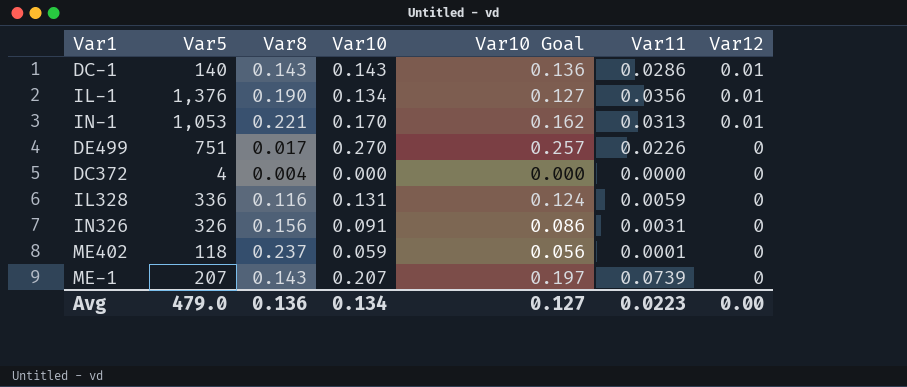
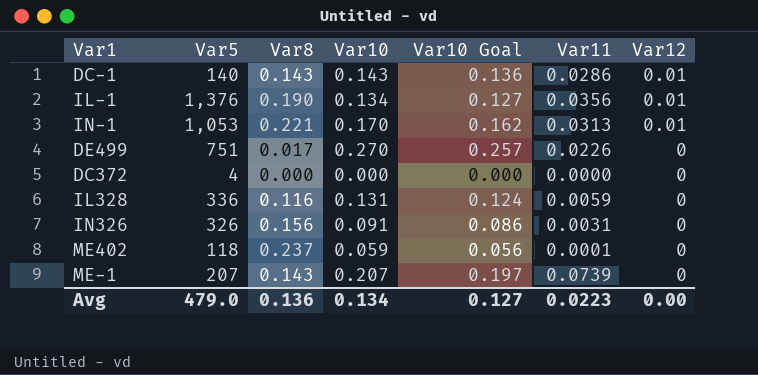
DC372 | Var8: 0.004 -> 0.000

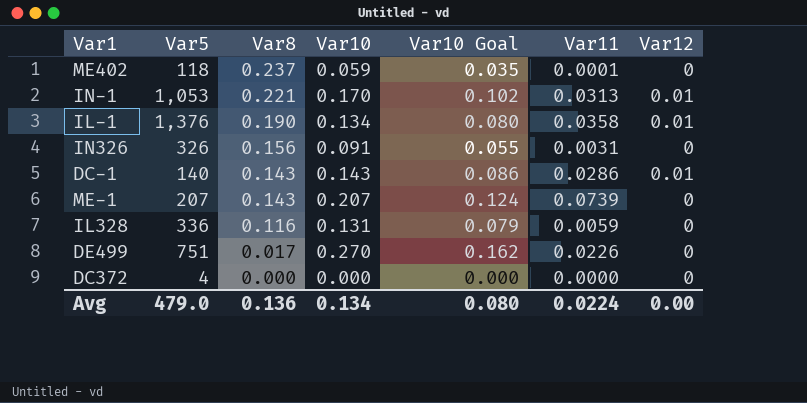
row order: Var12 descending -> Var8 descending
column Var10 Goal | formula: [Var10] * 0.95 -> [Var10] * 0.6
IL-1 | Var11: 0.0356 -> 0.0358
Avg | Var10 Goal: 0.127 -> 0.080
Avg | Var11: 0.0223 -> 0.0224

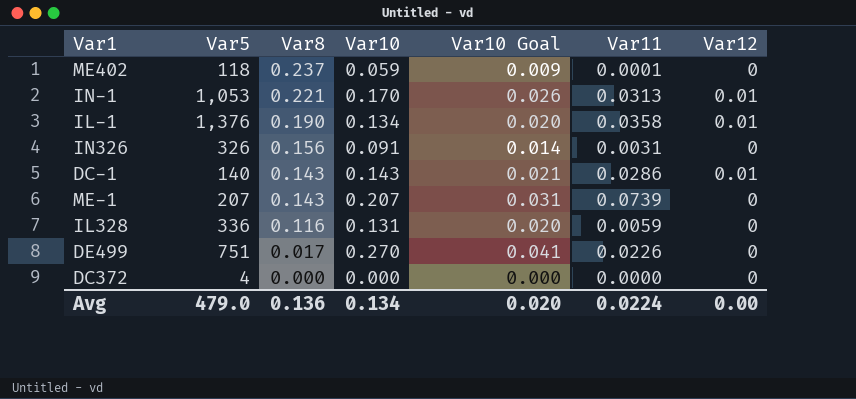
column Var10 Goal | formula: [Var10] * 0.6 -> [Var10] * 0.15
Avg | Var10 Goal: 0.080 -> 0.020

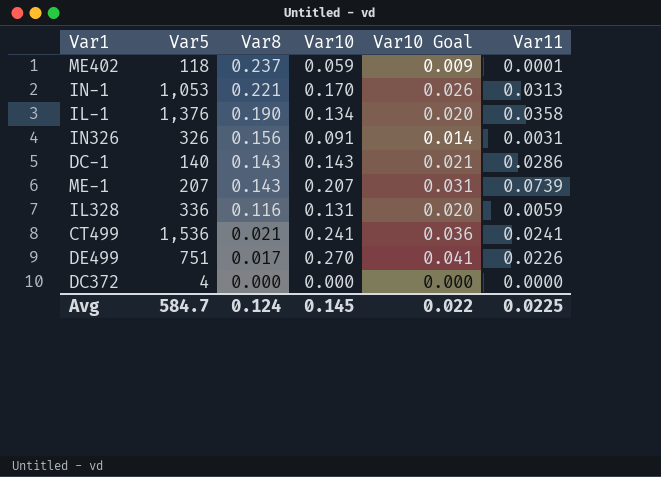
column Var12 | position: 7 -> none
row CT499: none -> 1,536 | 0.021 | 0.241 | 0.036 | 0.0241
Avg | Var5: 479.0 -> 584.7
Avg | Var8: 0.136 -> 0.124
Avg | Var10: 0.134 -> 0.145
Avg | Var10 Goal: 0.020 -> 0.022
Avg | Var11: 0.0224 -> 0.0225

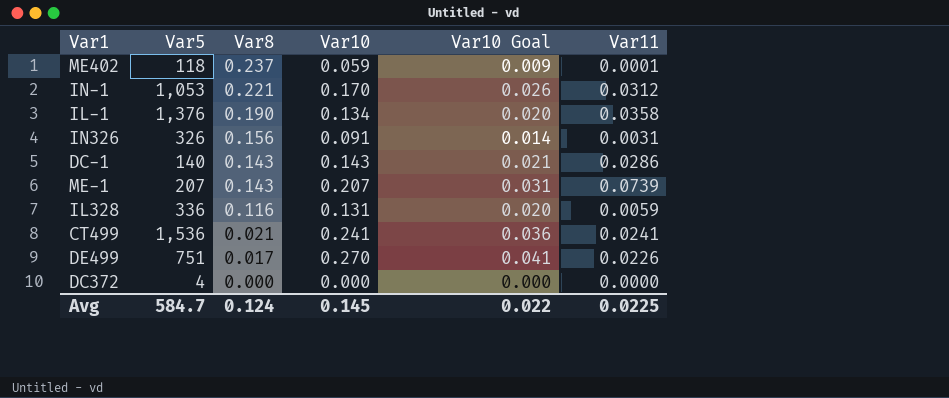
IN-1 | Var11: 0.0313 -> 0.0312

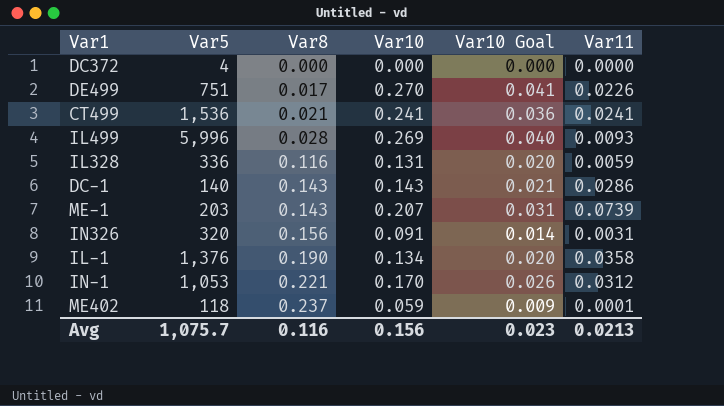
row order: Var8 descending -> Var8 ascending
row IL499: none -> 5,996 | 0.028 | 0.269 | 0.040 | 0.0093
ME-1 | Var5: 207 -> 203
IN326 | Var5: 326 -> 320
Avg | Var5: 584.7 -> 1,075.7
Avg | Var8: 0.124 -> 0.116
Avg | Var10: 0.145 -> 0.156
Avg | Var10 Goal: 0.022 -> 0.023
Avg | Var11: 0.0225 -> 0.0213

